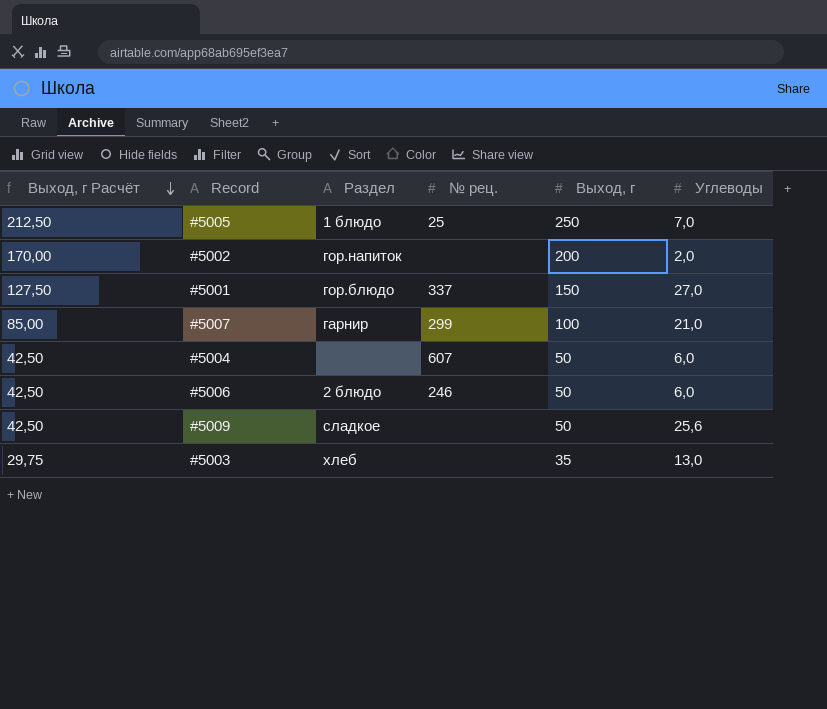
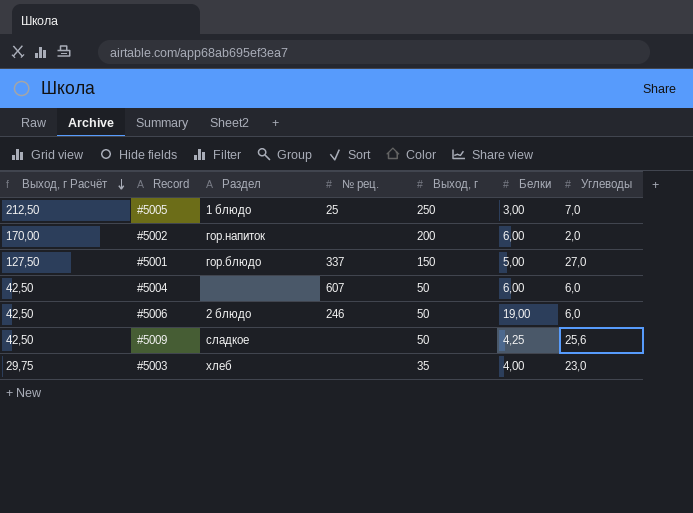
column Белки | position: none -> 6
row #5007: 85,00 | гарнир | 299 | 100 | 21,0 -> none
#5003 | Углеводы: 13,0 -> 23,0

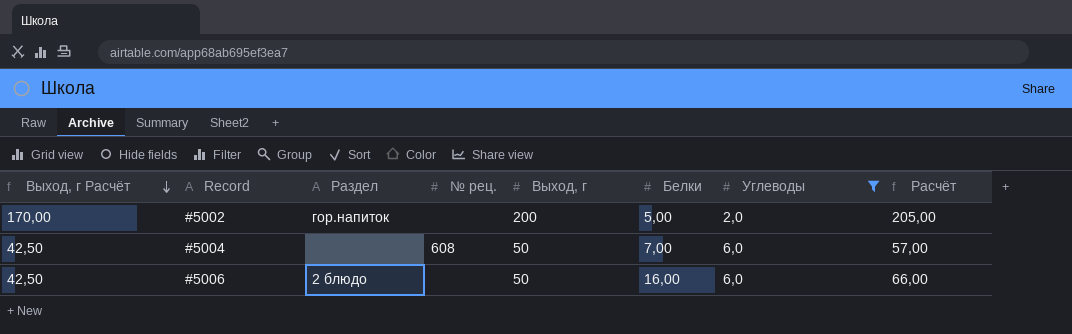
filter: none -> Углеводы <= 6,0
column Расчёт | formula: none -> [Выход, г] + [Белки]
#5002 | Белки: 6,00 -> 5,00
#5004 | № рец.: 607 -> 608
#5004 | Белки: 6,00 -> 7,00
#5006 | № рец.: 246 -> none
#5006 | Белки: 19,00 -> 16,00

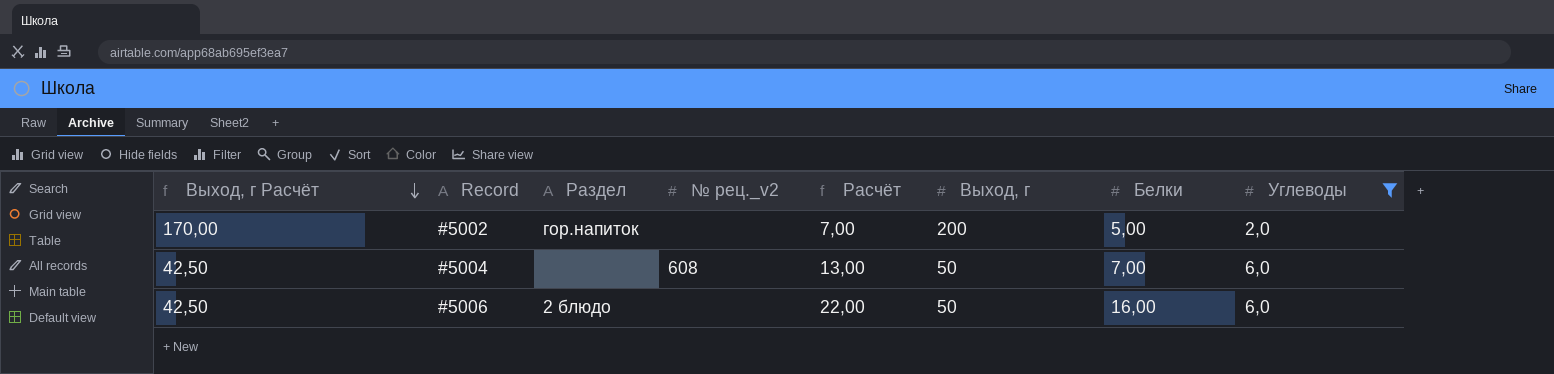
column name: № рец. -> № рец._v2
column Расчёт | formula: [Выход, г] + [Белки] -> [Белки] + [Углеводы]
column Расчёт | position: 8 -> 5

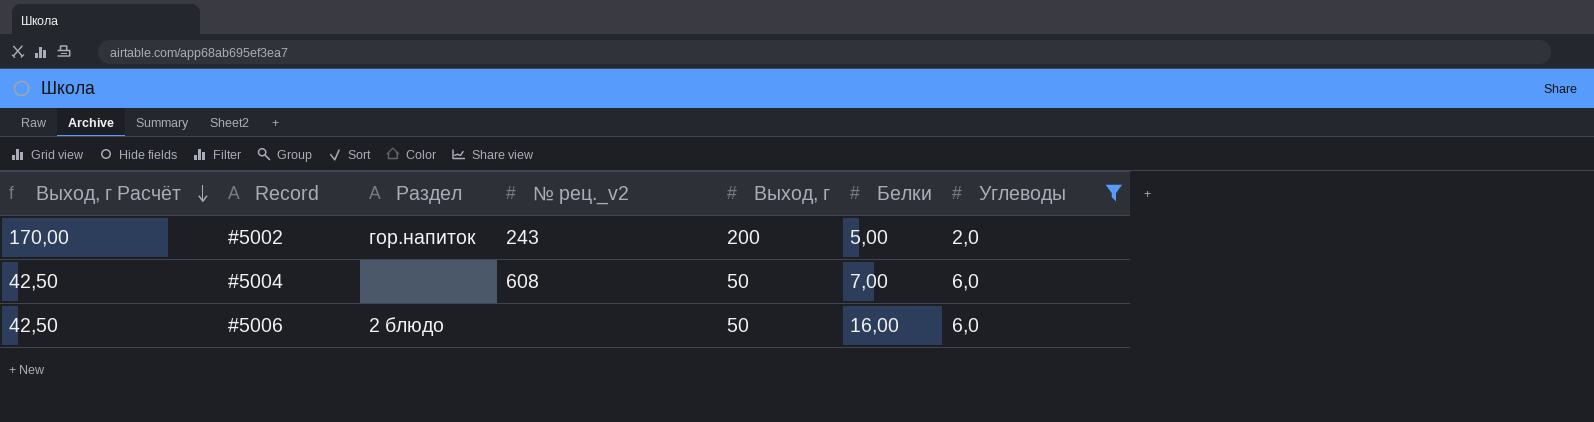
column Расчёт | formula: [Белки] + [Углеводы] -> none
#5002 | № рец._v2: none -> 243

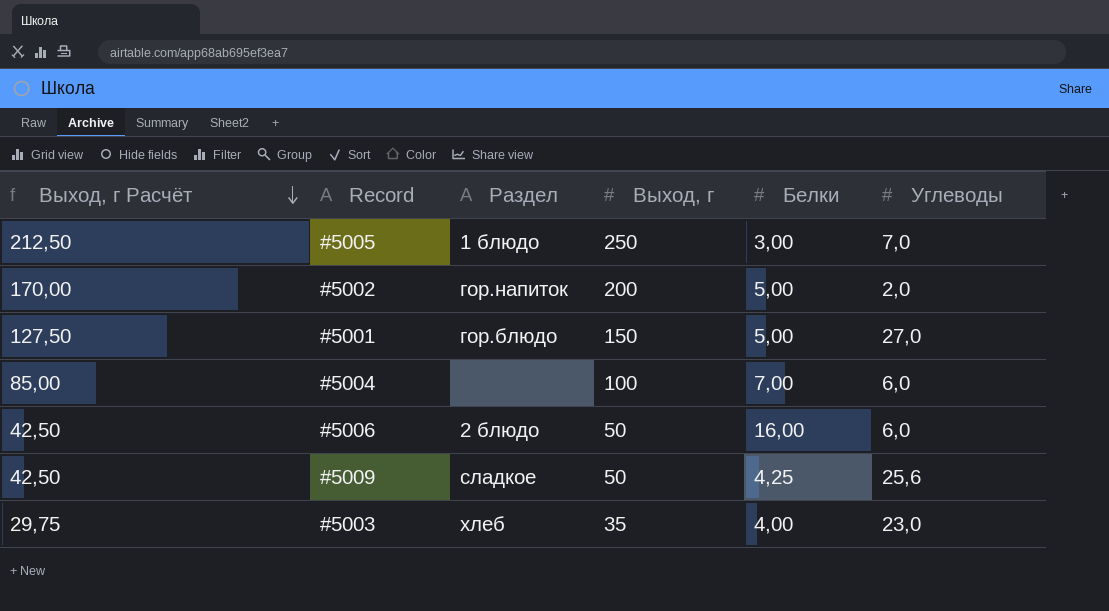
filter: Углеводы <= 6,0 -> none
column № рец._v2 | position: 4 -> none
#5004 | Выход, г Расчёт: 42,50 -> 85,00
#5004 | Выход, г: 50 -> 100

